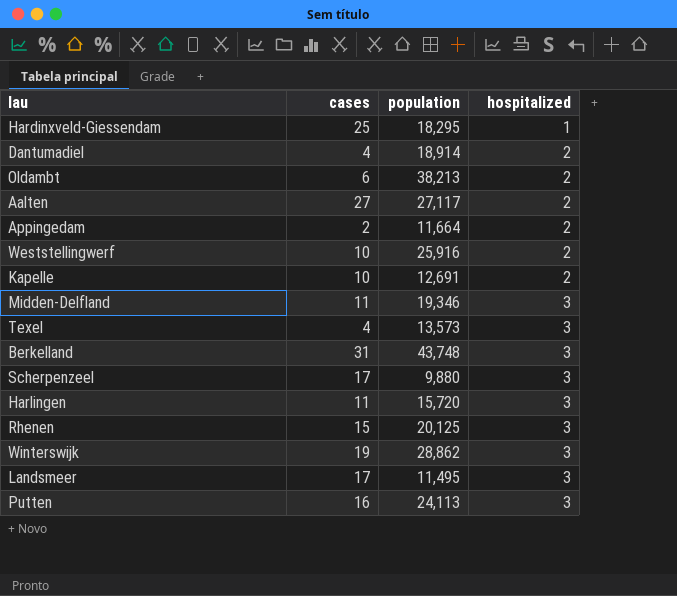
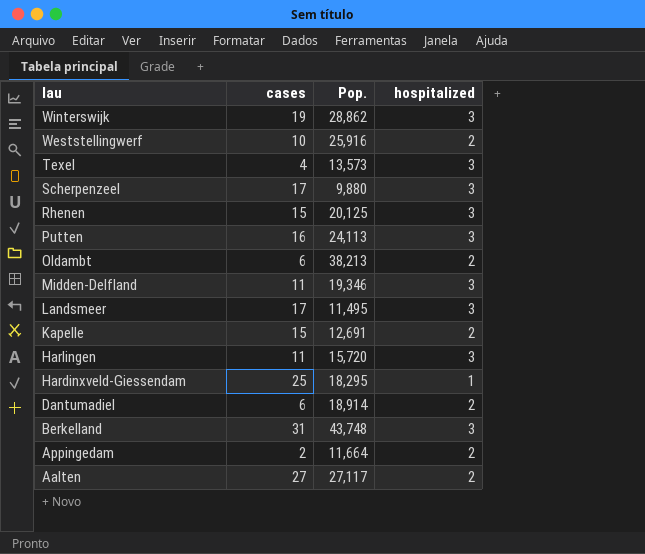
row order: hospitalized ascending -> lau descending
column name: population -> Pop.
Kapelle | cases: 10 -> 15
Dantumadiel | cases: 4 -> 6

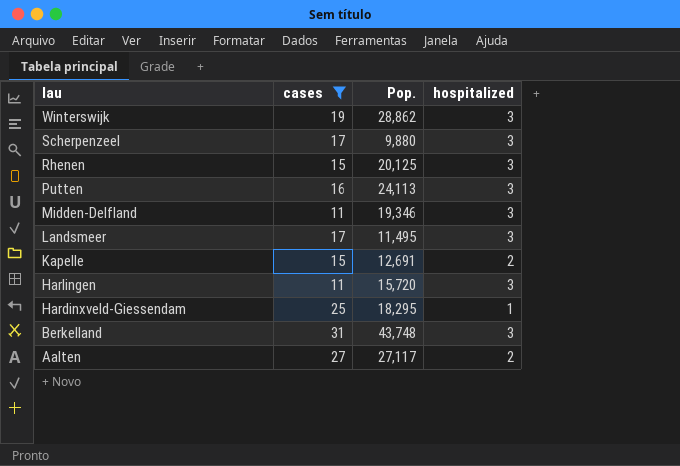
filter: none -> cases >= 11

